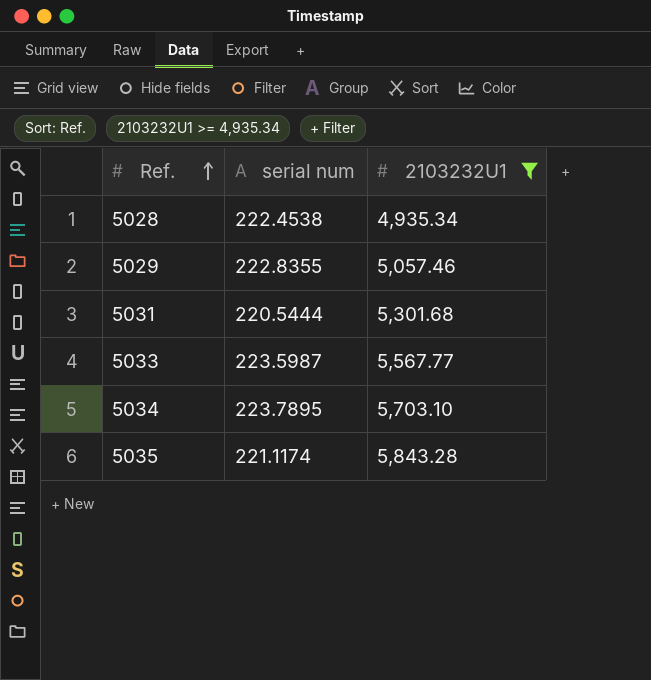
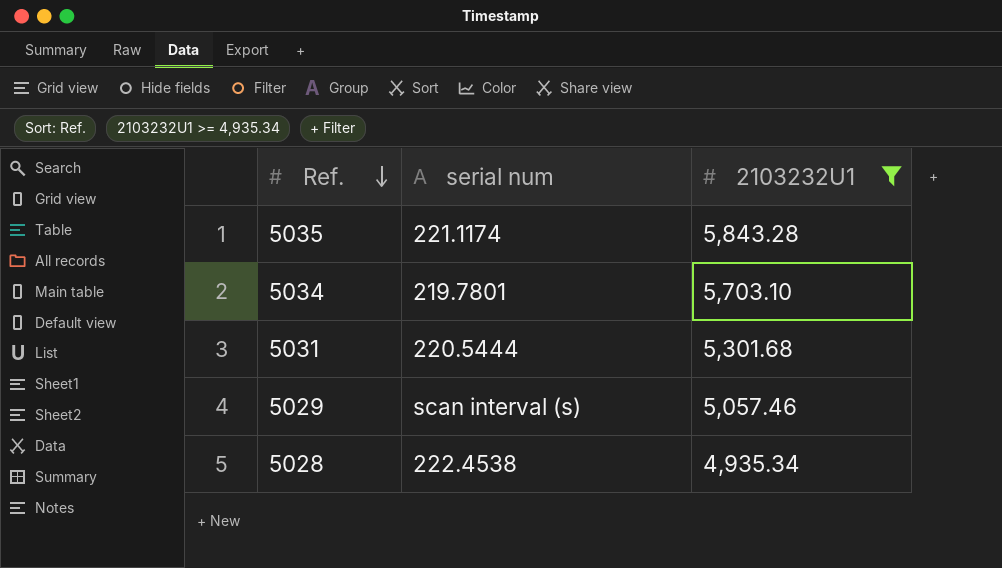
row order: Ref. ascending -> Ref. descending
row 5033: 223.5987 | 5,567.77 -> none
5034 | serial num: 223.7895 -> 219.7801
5029 | serial num: 222.8355 -> scan interval (s)

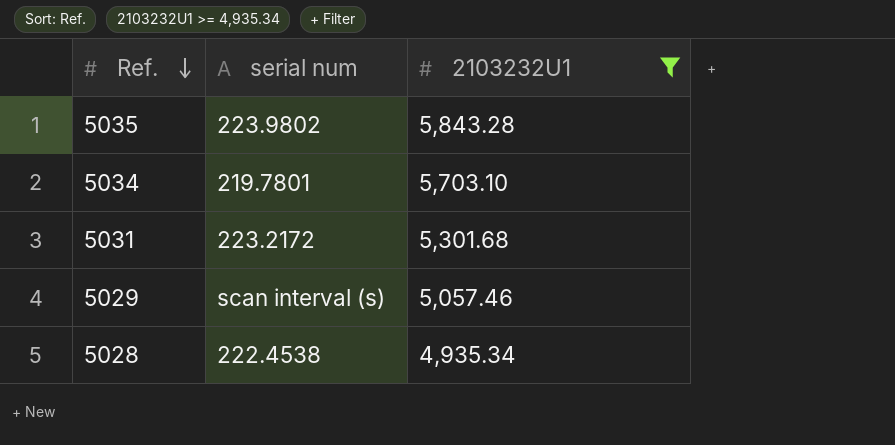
5035 | serial num: 221.1174 -> 223.9802
5031 | serial num: 220.5444 -> 223.2172

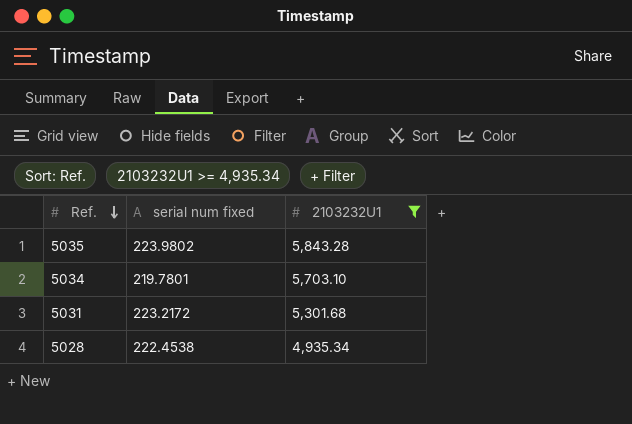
column name: serial num -> serial num fixed
row 5029: scan interval (s) | 5,057.46 -> none

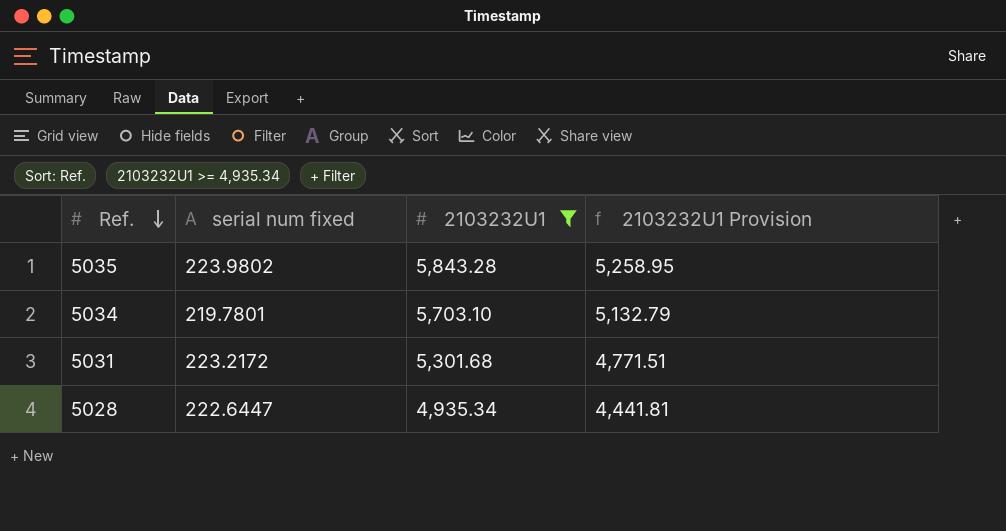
column 2103232U1 Provision | formula: none -> [2103232U1] * 0.9
5028 | serial num fixed: 222.4538 -> 222.6447

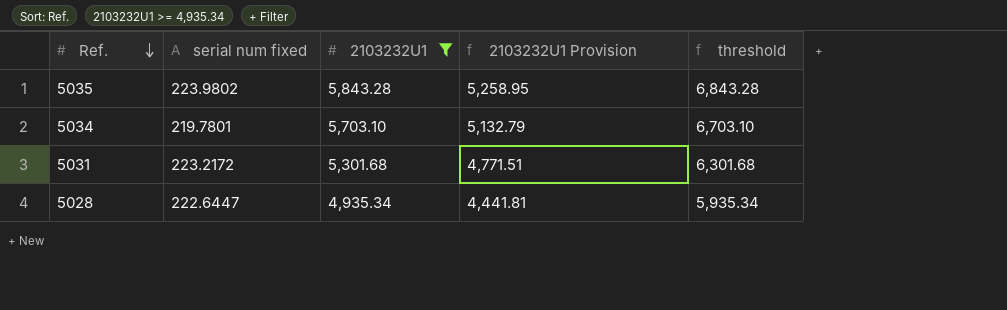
column threshold | formula: none -> [2103232U1] + 1000

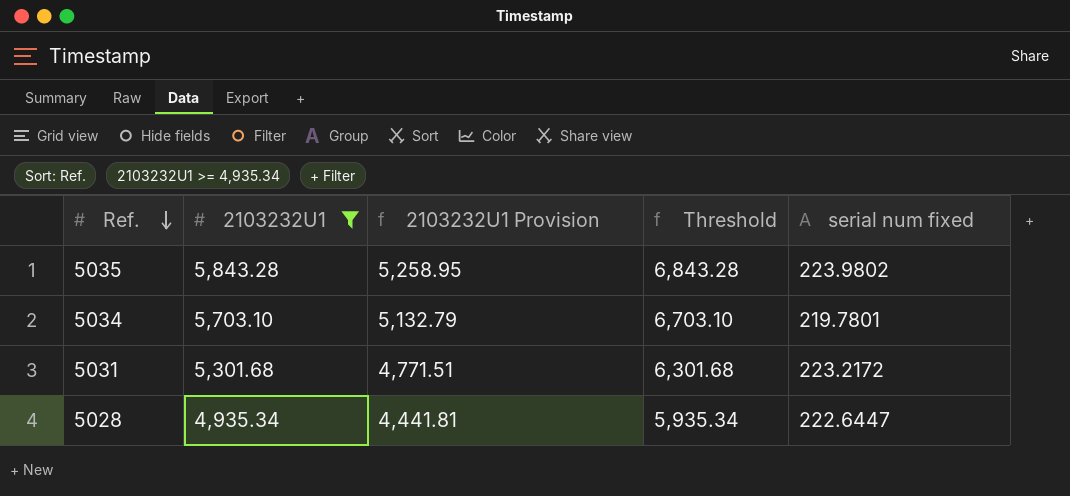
column name: threshold -> Threshold
column serial num fixed | position: 2 -> 5

